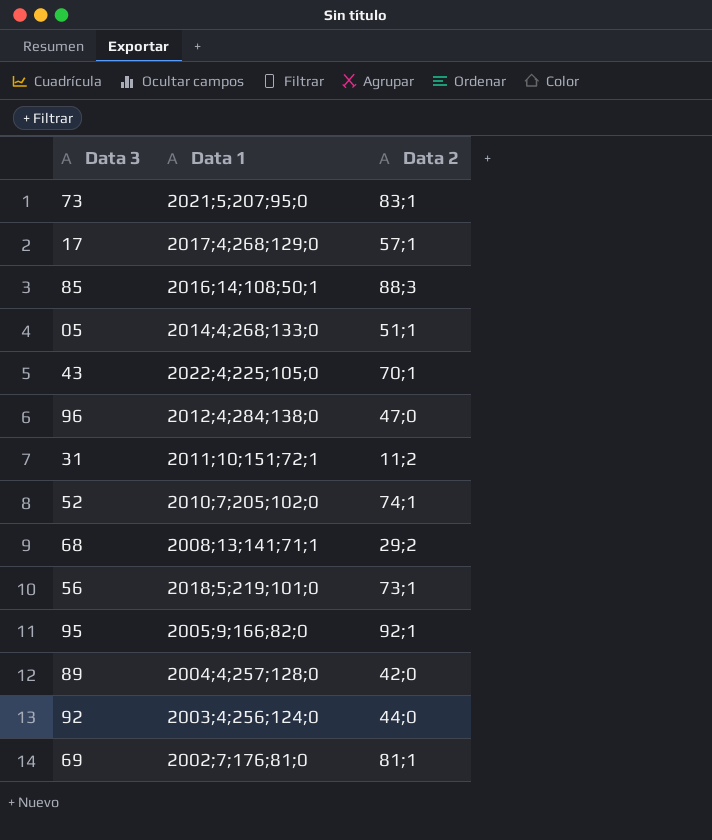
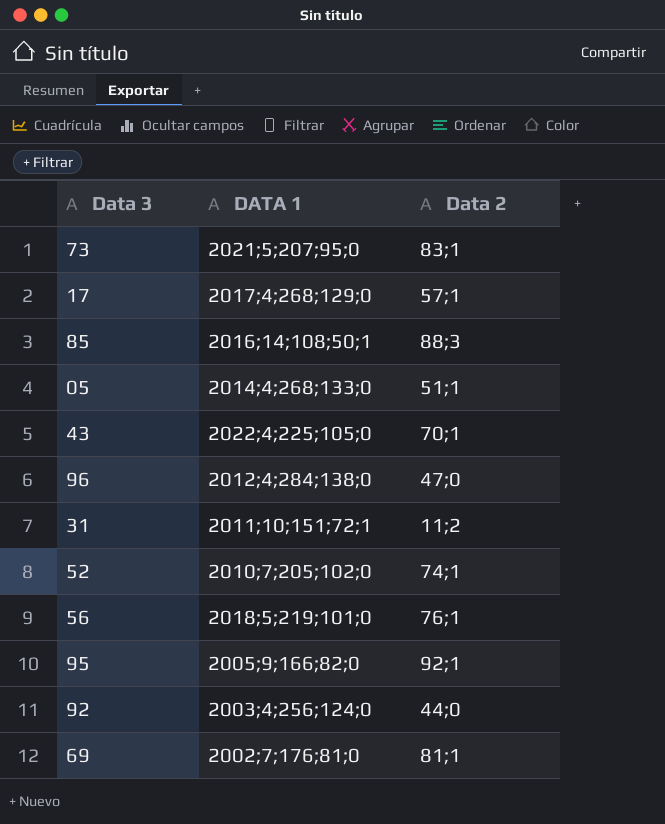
column name: Data 1 -> DATA 1
row 68: 2008;13;141;71;1 | 29;2 -> none
row 89: 2004;4;257;128;0 | 42;0 -> none
56 | Data 2: 73;1 -> 76;1

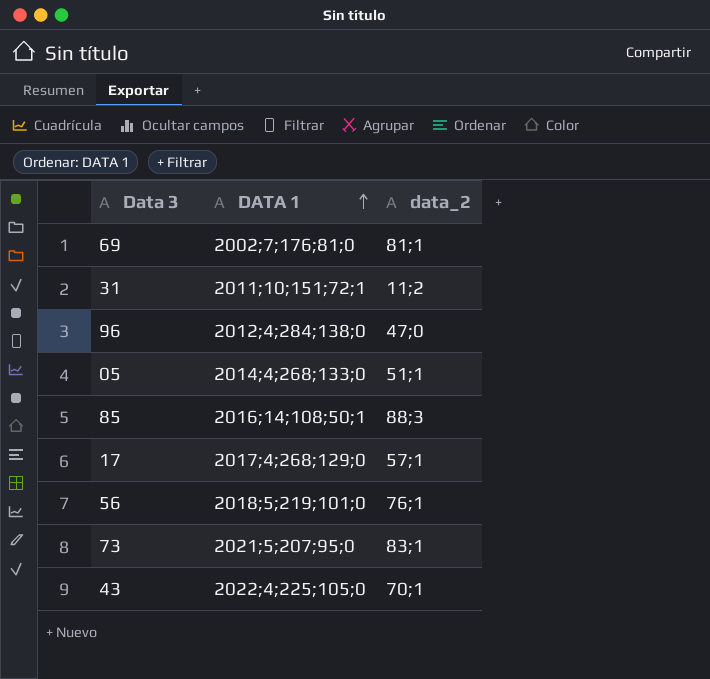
row order: none -> DATA 1 ascending
column name: Data 2 -> data_2
row 52: 2010;7;205;102;0 | 74;1 -> none
row 95: 2005;9;166;82;0 | 92;1 -> none
row 92: 2003;4;256;124;0 | 44;0 -> none

